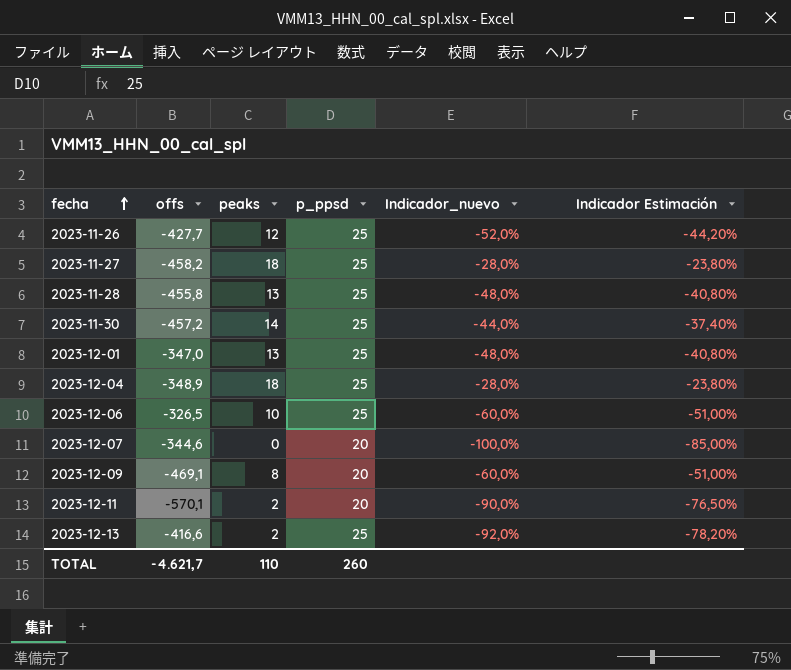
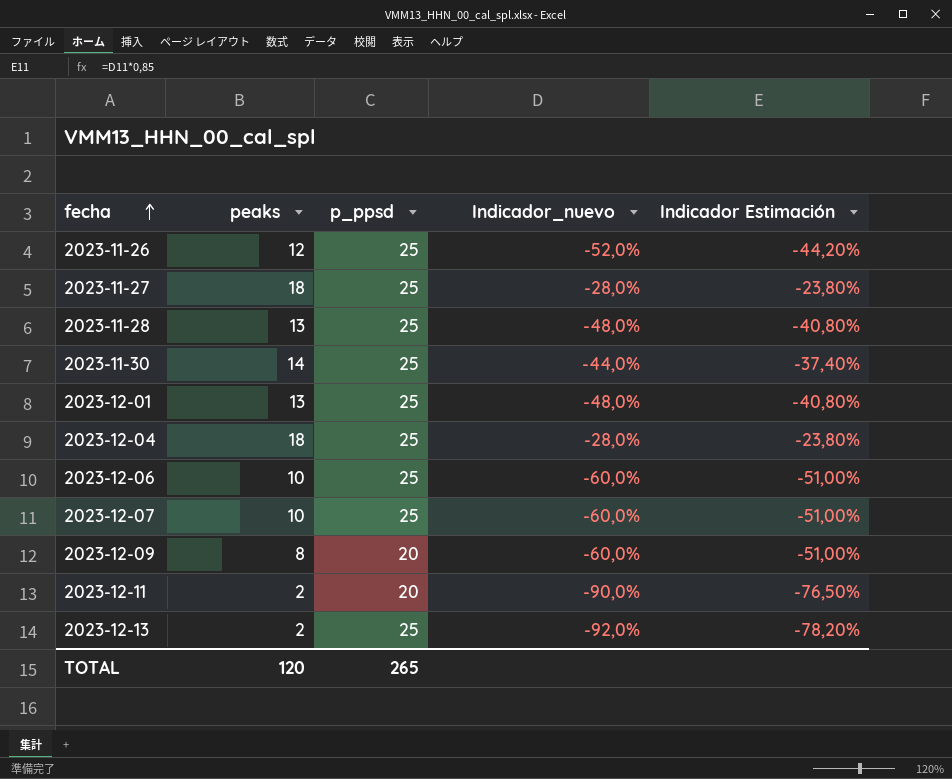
column offs | position: 2 -> none
2023-12-07 | peaks: 0 -> 10
2023-12-07 | p_ppsd: 20 -> 25
2023-12-07 | Indicador_nuevo: -100,0% -> -60,0%
2023-12-07 | Indicador Estimación: -85,00% -> -51,00%
TOTAL | peaks: 110 -> 120
TOTAL | p_ppsd: 260 -> 265

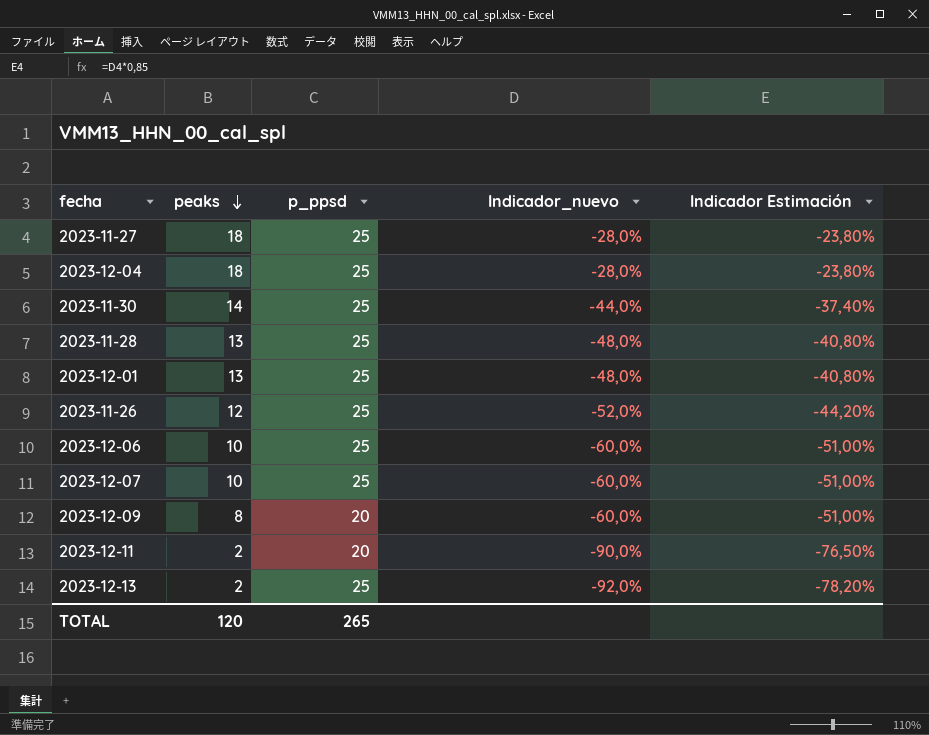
row order: fecha ascending -> peaks descending

